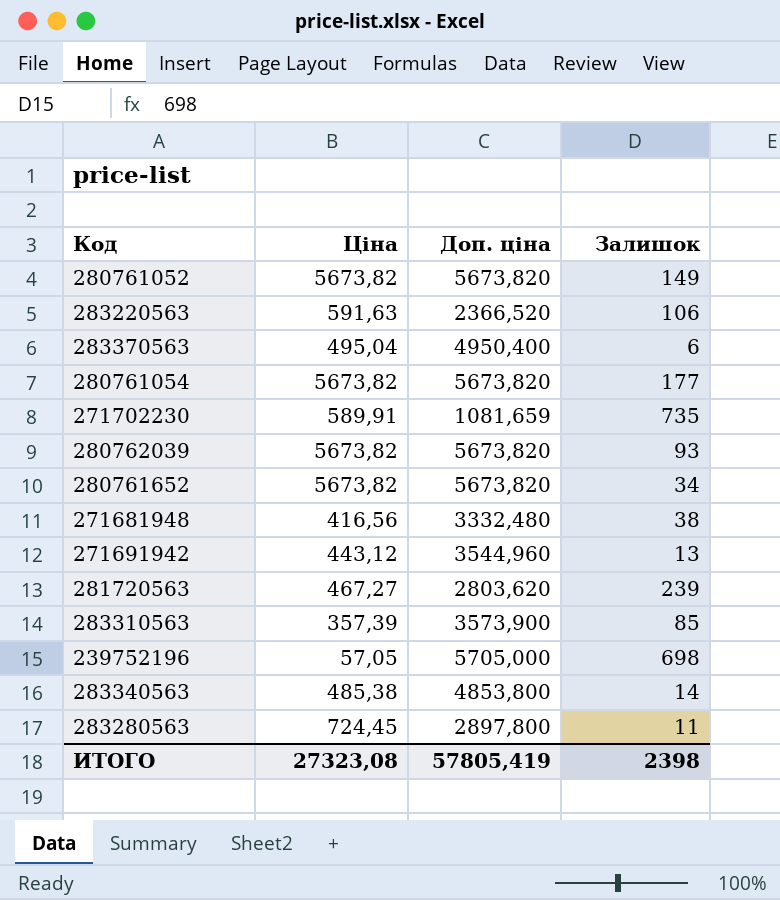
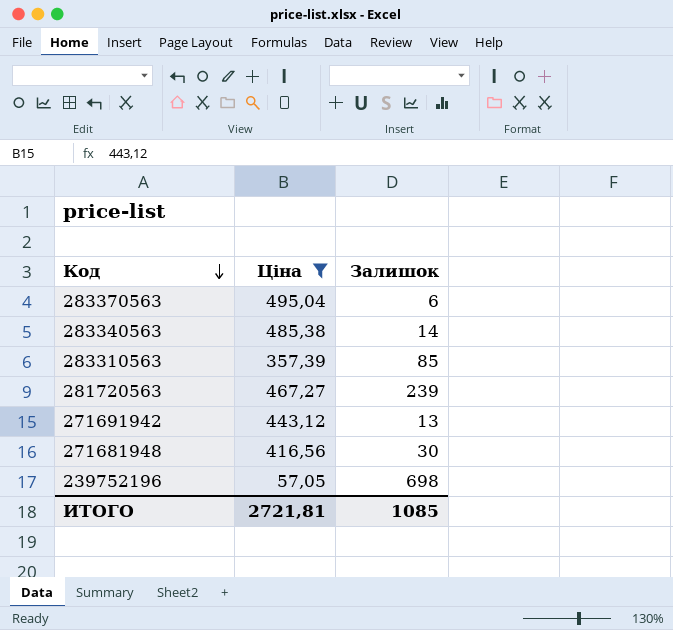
filter: none -> Ціна <= 495,04
row order: none -> Код descending
column Доп. ціна | position: 3 -> none
271681948 | Залишок: 38 -> 30
ИТОГО | Ціна: 27323,08 -> 2721,81
ИТОГО | Залишок: 2398 -> 1085

